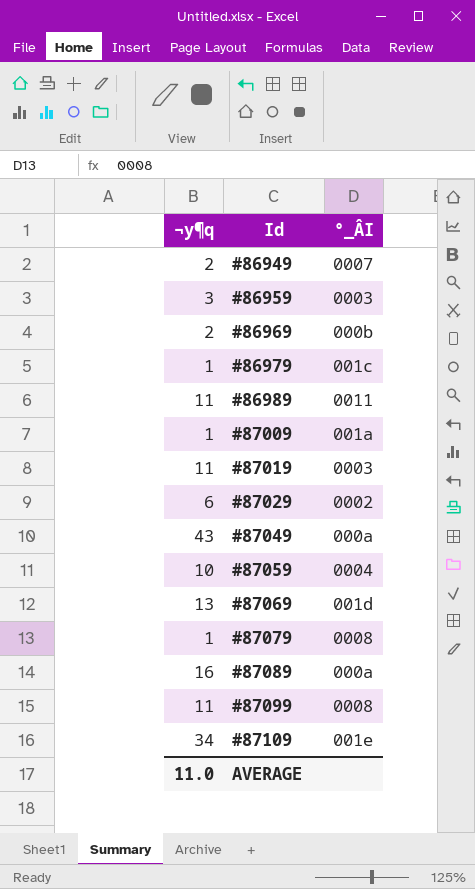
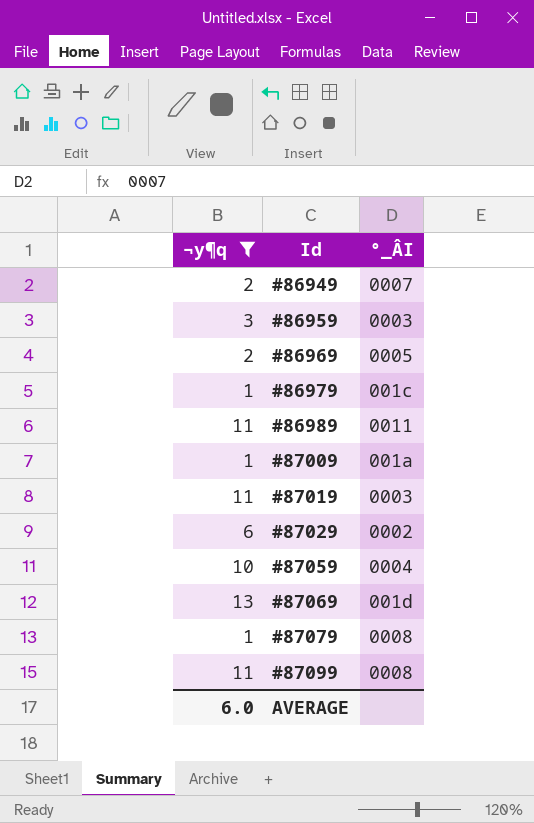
filter: none -> ¬y¶q <= 13
#86969 | °_ÂI: 000b -> 0005
AVERAGE | ¬y¶q: 11.0 -> 6.0

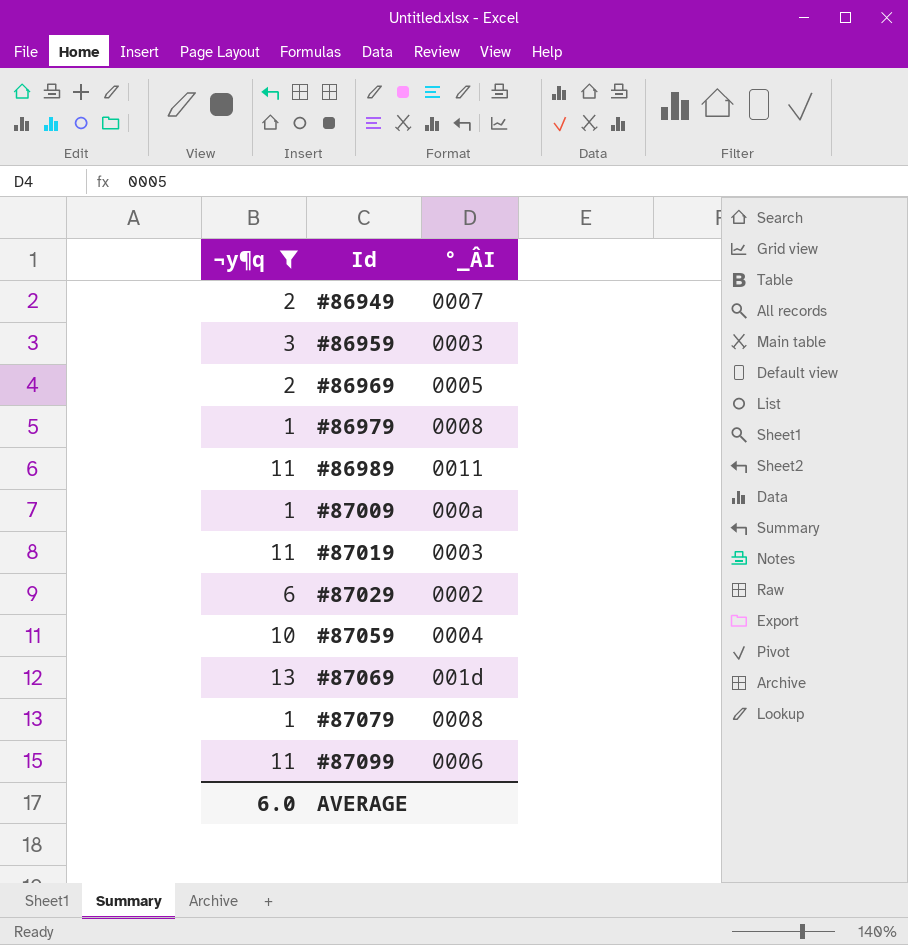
#86979 | °_ÂI: 001c -> 0008
#87009 | °_ÂI: 001a -> 000a
#87099 | °_ÂI: 0008 -> 0006

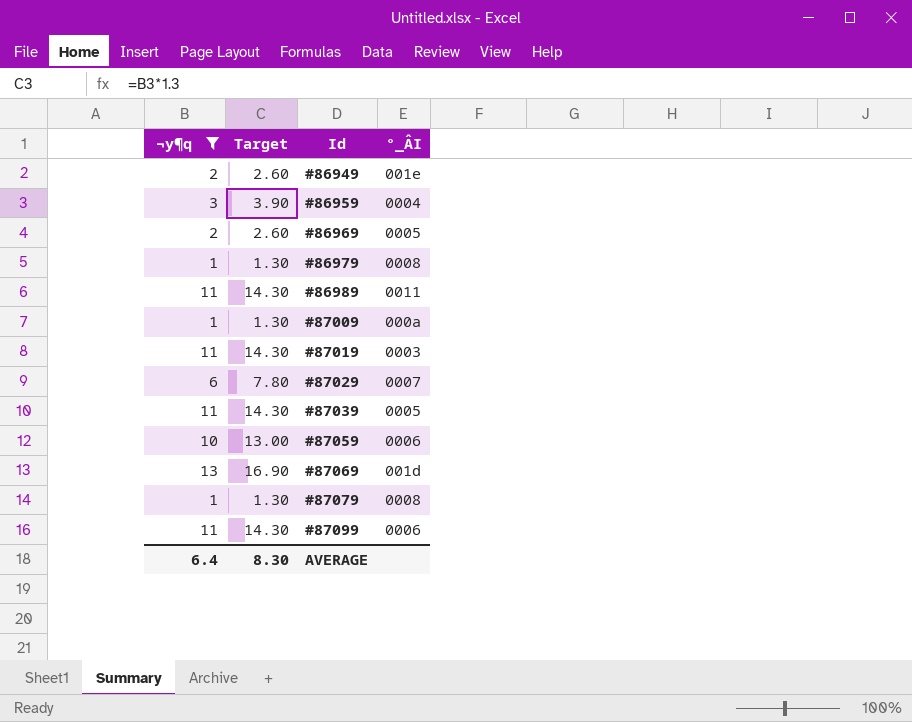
column Target | formula: none -> [¬y¶q] * 1.3
#86949 | °_ÂI: 0007 -> 001e
#86959 | °_ÂI: 0003 -> 0004
#87029 | °_ÂI: 0002 -> 0007
row #87039: none -> 11 | 14.30 | 0005
#87059 | °_ÂI: 0004 -> 0006
AVERAGE | ¬y¶q: 6.0 -> 6.4

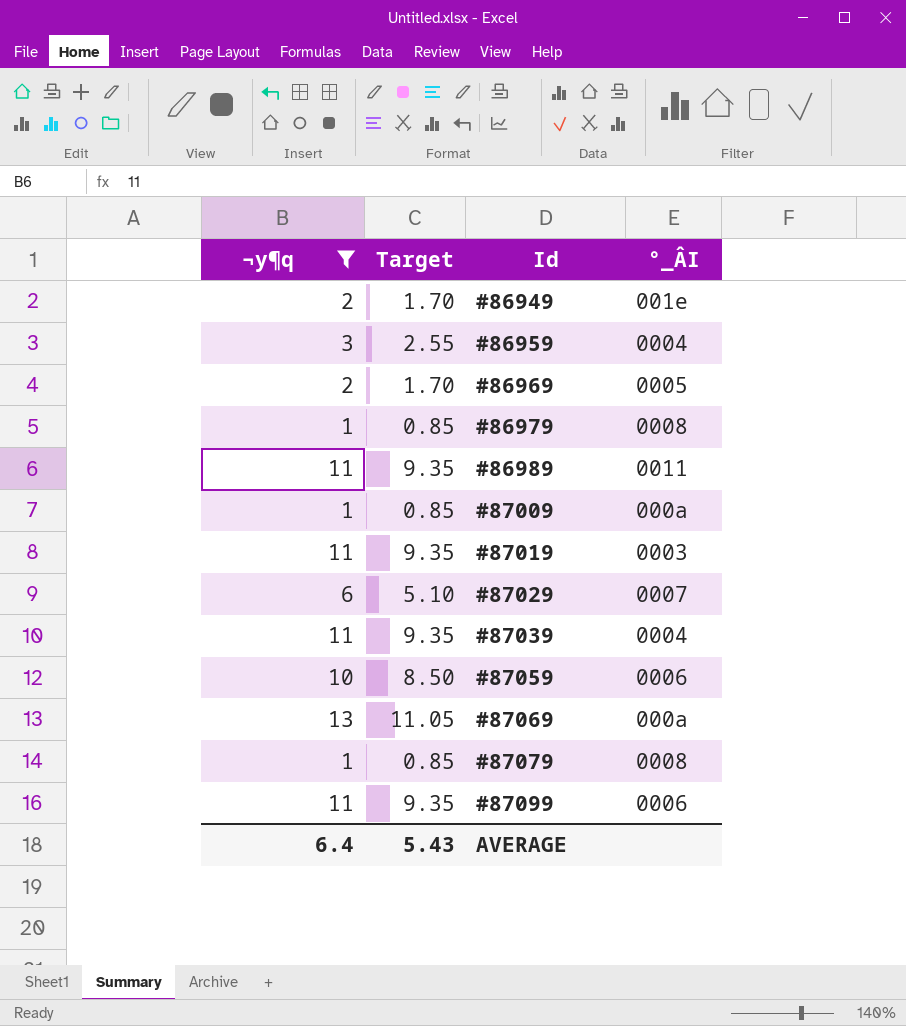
column Target | formula: [¬y¶q] * 1.3 -> [¬y¶q] * 0.85
#87039 | °_ÂI: 0005 -> 0004
#87069 | °_ÂI: 001d -> 000a
AVERAGE | Target: 8.30 -> 5.43

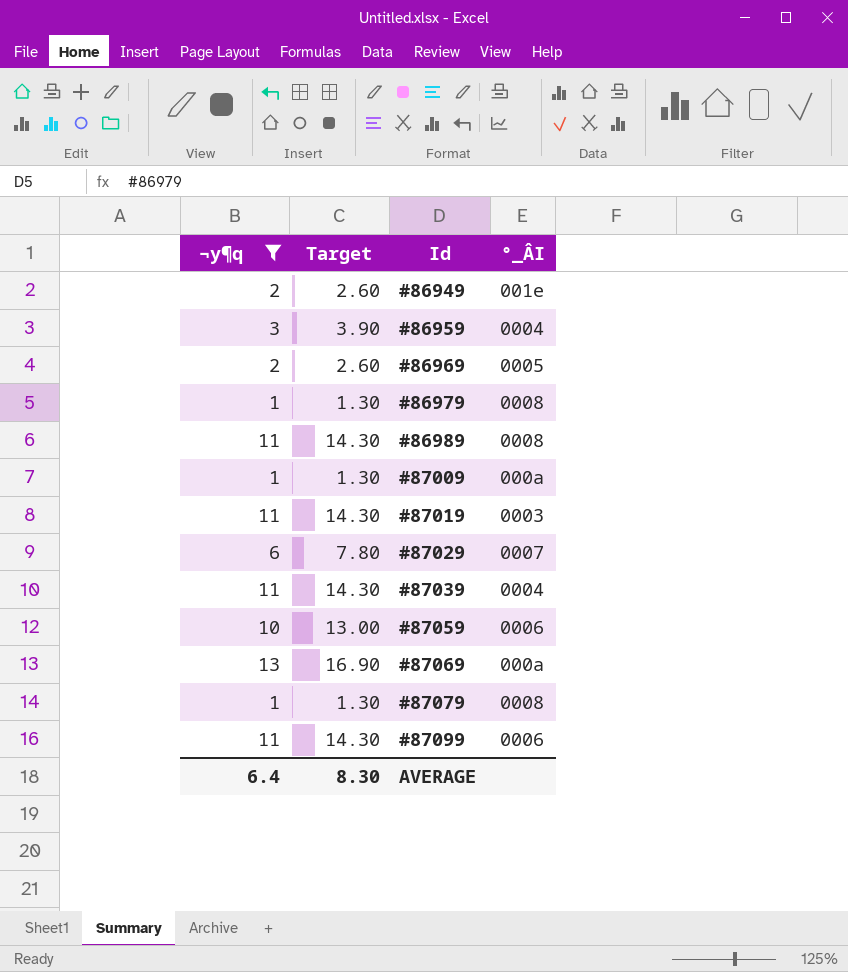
column Target | formula: [¬y¶q] * 0.85 -> [¬y¶q] * 1.3
#86989 | °_ÂI: 0011 -> 0008
AVERAGE | Target: 5.43 -> 8.30

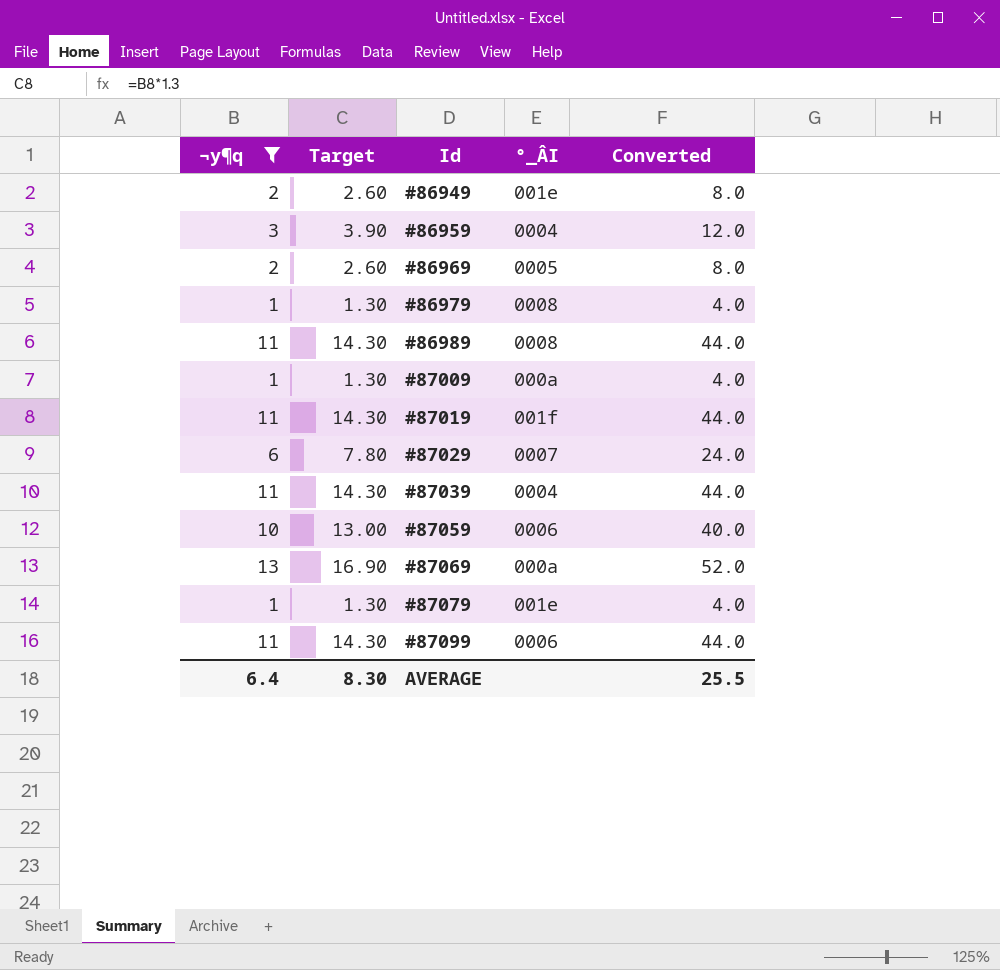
column Converted | formula: none -> [¬y¶q] * 4
#87019 | °_ÂI: 0003 -> 001f
#87079 | °_ÂI: 0008 -> 001e

